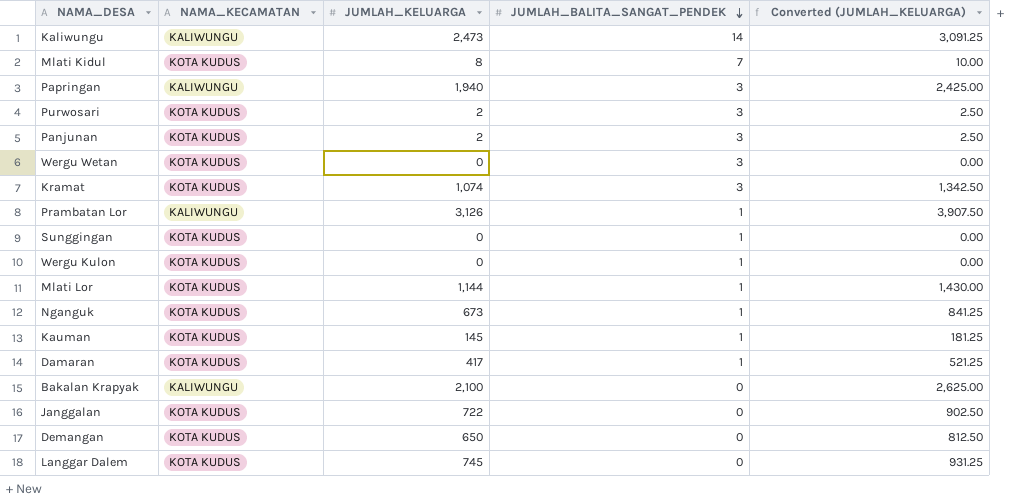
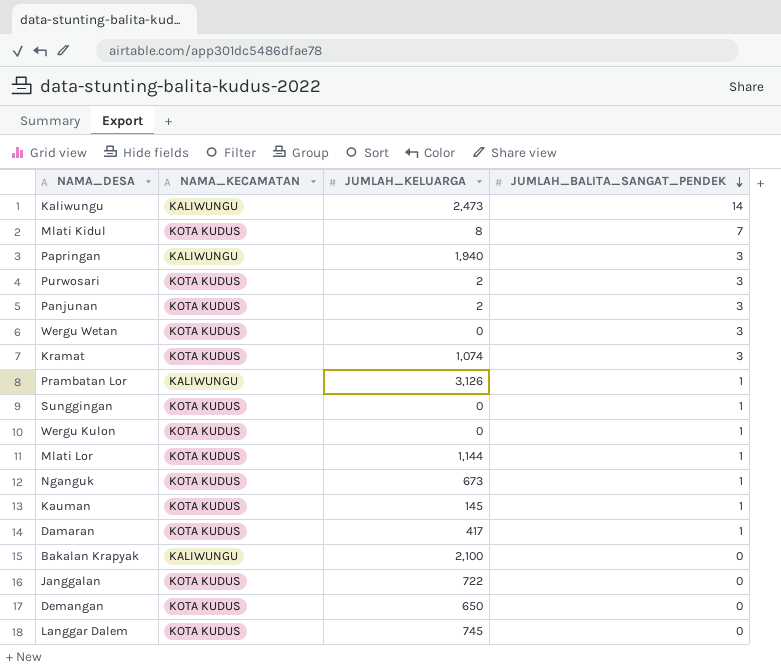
column Converted (JUMLAH_KELUARGA) | formula: [JUMLAH_KELUARGA] * 1.25 -> none

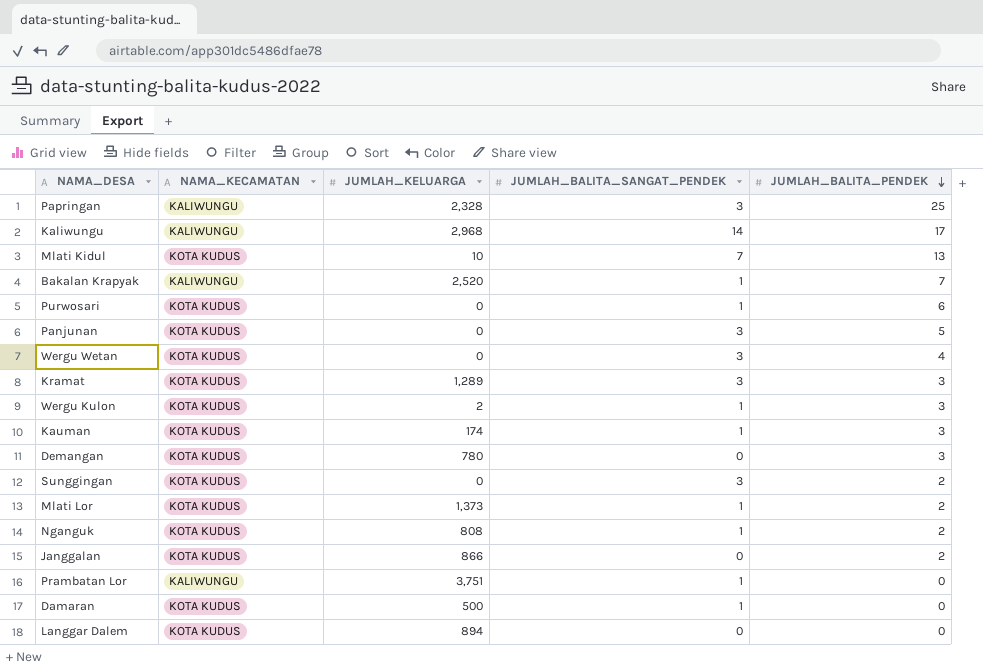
row order: JUMLAH_BALITA_SANGAT_PENDEK descending -> JUMLAH_BALITA_PENDEK descending
column JUMLAH_BALITA_PENDEK | position: none -> 5
Papringan | JUMLAH_KELUARGA: 1,940 -> 2,328
Kaliwungu | JUMLAH_KELUARGA: 2,473 -> 2,968
Mlati Kidul | JUMLAH_KELUARGA: 8 -> 10
Bakalan Krapyak | JUMLAH_KELUARGA: 2,100 -> 2,520
Bakalan Krapyak | JUMLAH_BALITA_SANGAT_PENDEK: 0 -> 1
Purwosari | JUMLAH_KELUARGA: 2 -> 0
Purwosari | JUMLAH_BALITA_SANGAT_PENDEK: 3 -> 1
Panjunan | JUMLAH_KELUARGA: 2 -> 0
Kramat | JUMLAH_KELUARGA: 1,074 -> 1,289
Wergu Kulon | JUMLAH_KELUARGA: 0 -> 2
Kauman | JUMLAH_KELUARGA: 145 -> 174
Demangan | JUMLAH_KELUARGA: 650 -> 780
Sunggingan | JUMLAH_BALITA_SANGAT_PENDEK: 1 -> 3
Mlati Lor | JUMLAH_KELUARGA: 1,144 -> 1,373
Nganguk | JUMLAH_KELUARGA: 673 -> 808
Janggalan | JUMLAH_KELUARGA: 722 -> 866
Prambatan Lor | JUMLAH_KELUARGA: 3,126 -> 3,751
Damaran | JUMLAH_KELUARGA: 417 -> 500
Langgar Dalem | JUMLAH_KELUARGA: 745 -> 894

